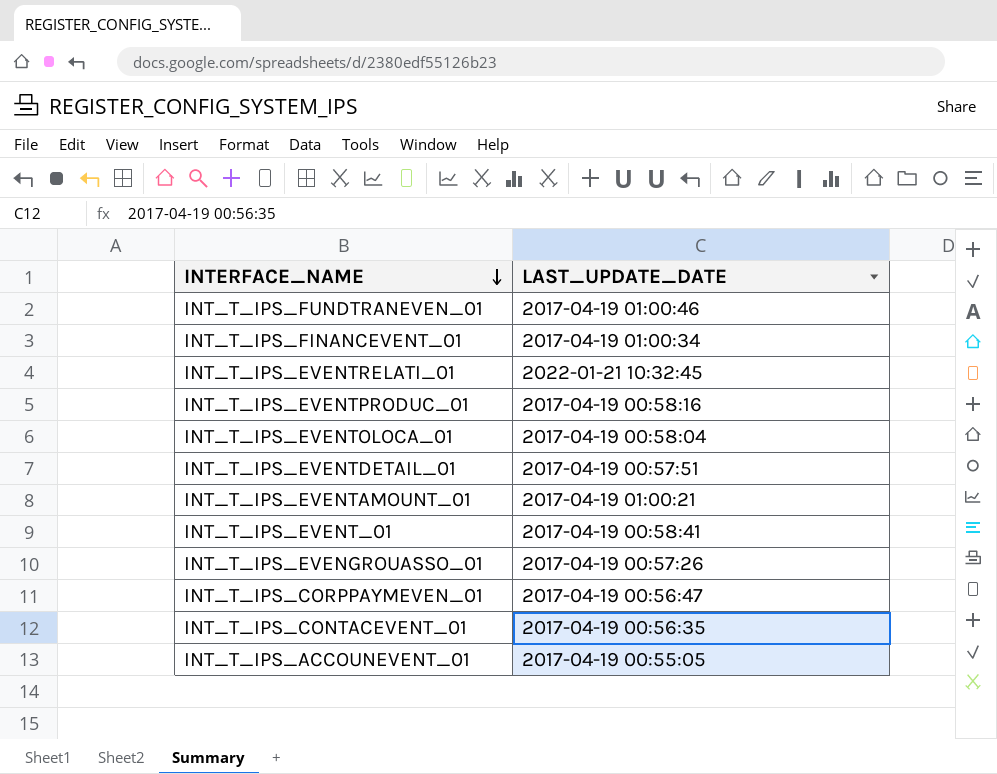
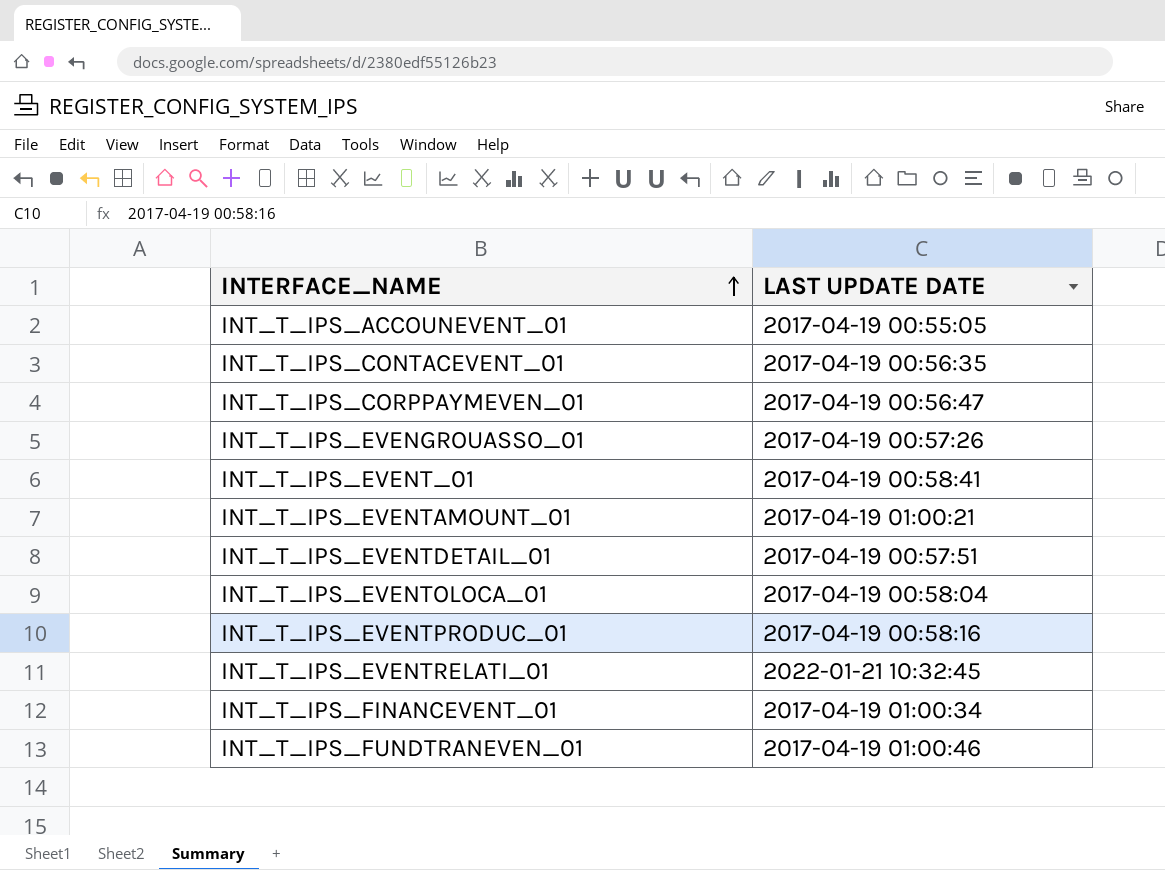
row order: INTERFACE_NAME descending -> INTERFACE_NAME ascending
column name: LAST_UPDATE_DATE -> LAST UPDATE DATE

